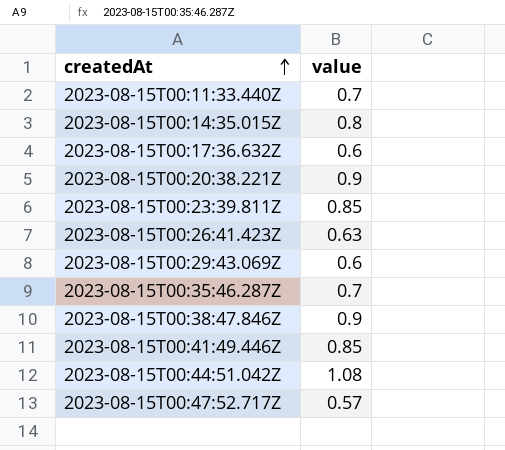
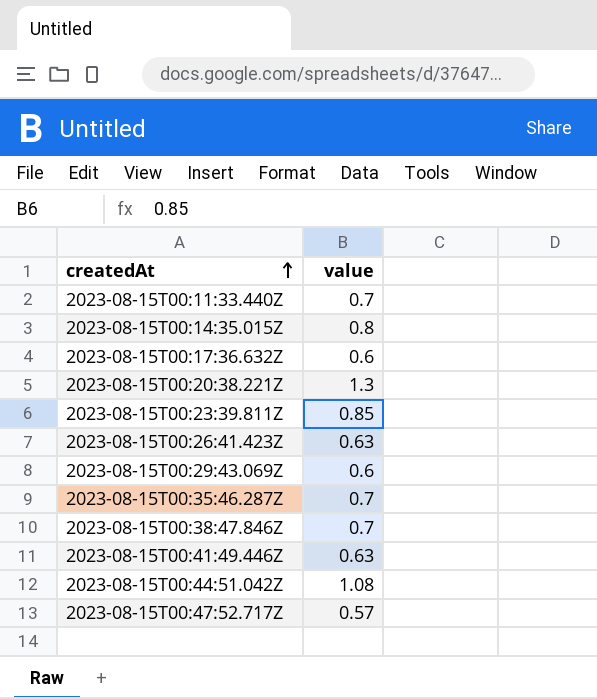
2023-08-15T00:20:38.221Z | value: 0.9 -> 1.3
2023-08-15T00:38:47.846Z | value: 0.9 -> 0.7
2023-08-15T00:41:49.446Z | value: 0.85 -> 0.63

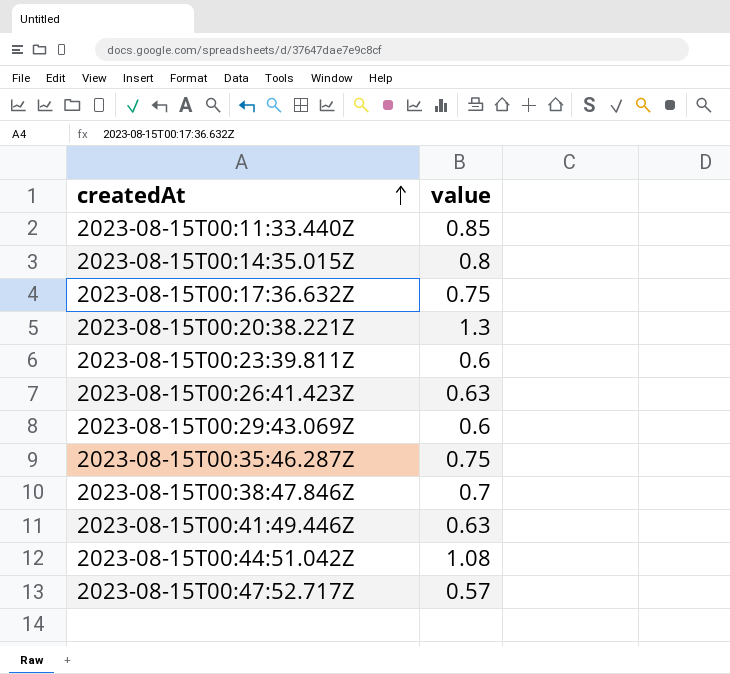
2023-08-15T00:11:33.440Z | value: 0.7 -> 0.85
2023-08-15T00:17:36.632Z | value: 0.6 -> 0.75
2023-08-15T00:23:39.811Z | value: 0.85 -> 0.6
2023-08-15T00:35:46.287Z | value: 0.7 -> 0.75

